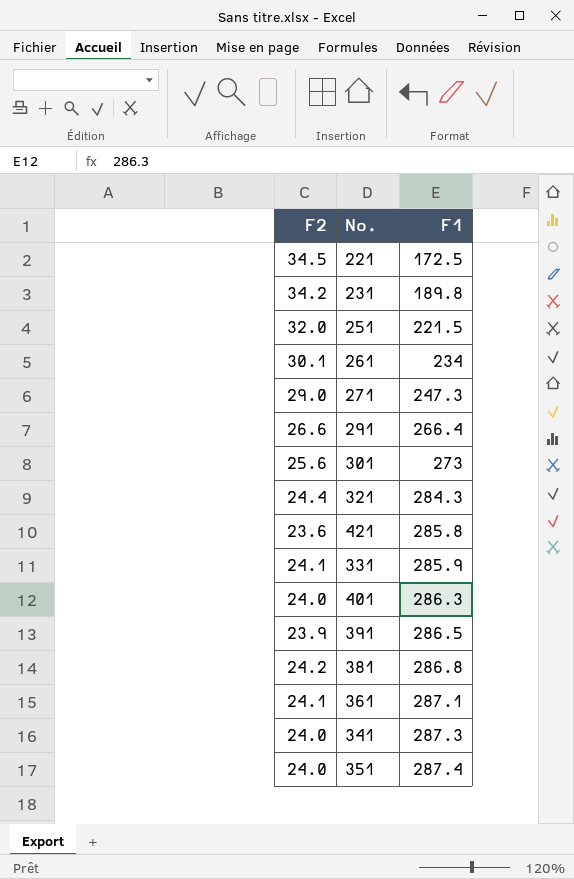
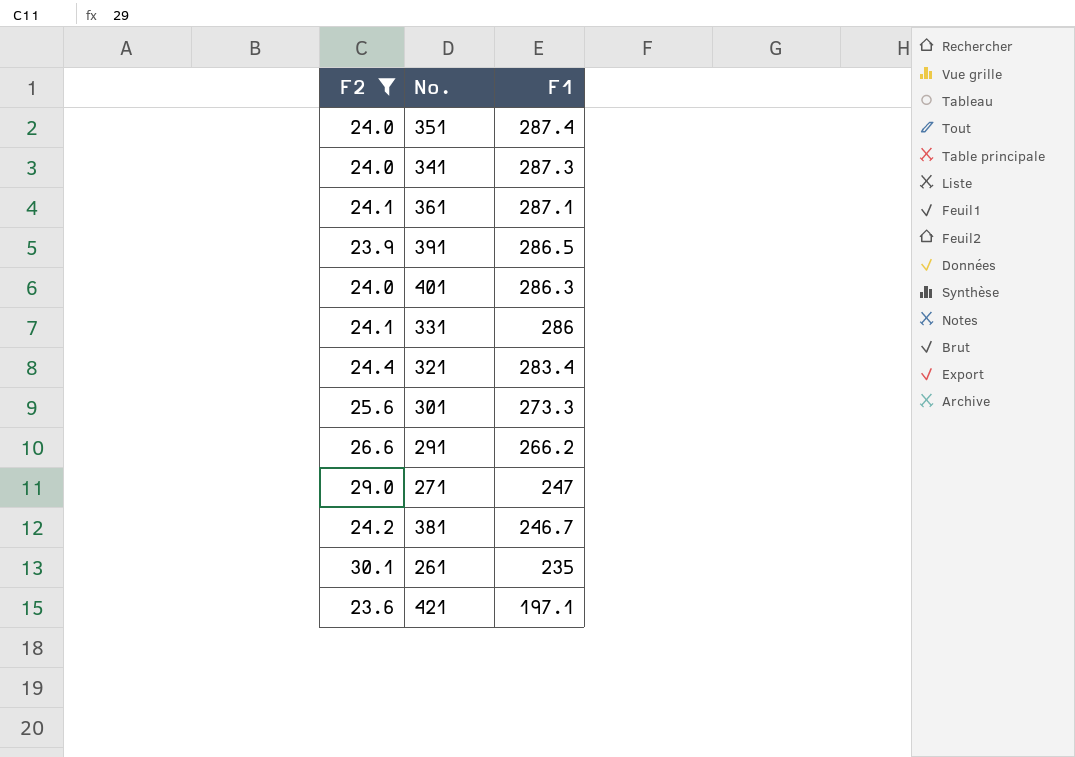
filter: none -> F2 <= 30.1
row order: F1 ascending -> F1 descending
331 | F1: 285.9 -> 286
321 | F1: 284.3 -> 283.4
301 | F1: 273 -> 273.3
291 | F1: 266.4 -> 266.2
271 | F1: 247.3 -> 247
381 | F1: 286.8 -> 246.7
261 | F1: 234 -> 235
421 | F1: 285.8 -> 197.1

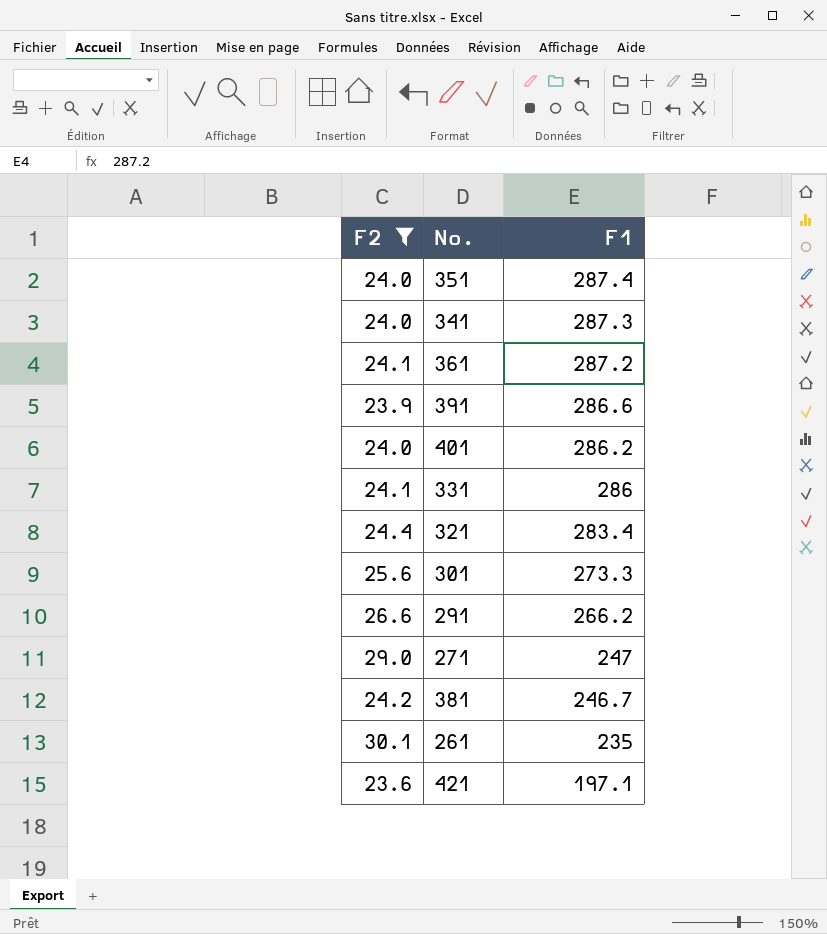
361 | F1: 287.1 -> 287.2
391 | F1: 286.5 -> 286.6
401 | F1: 286.3 -> 286.2

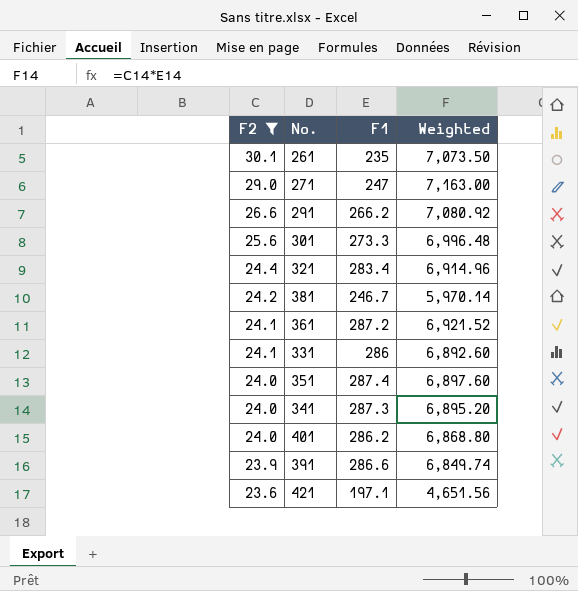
row order: F1 descending -> F2 descending
column Weighted | formula: none -> [F2] * [F1]

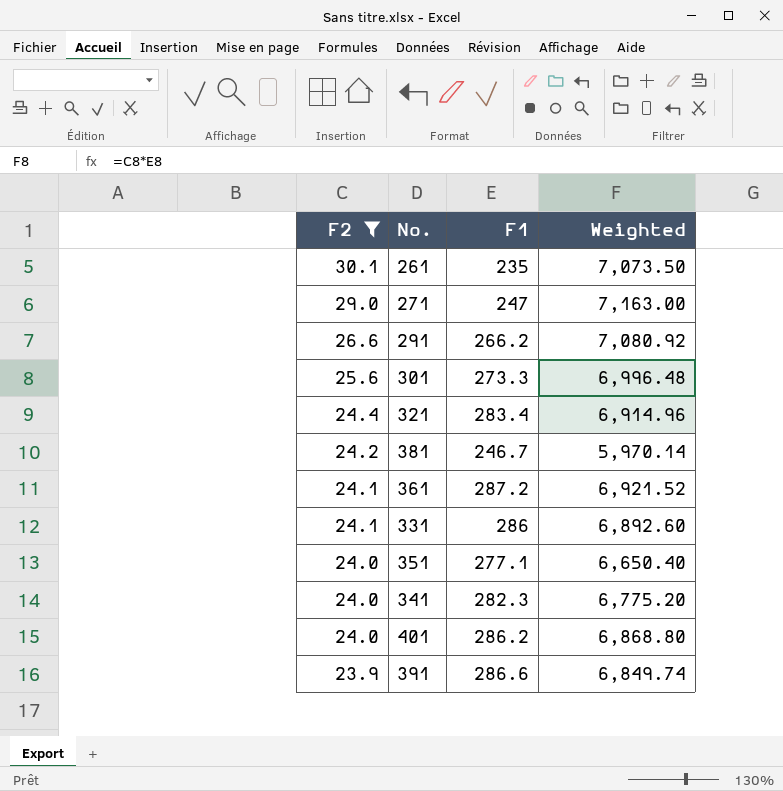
row 421: 23.6 | 197.1 | 4,651.56 -> none
351 | F1: 287.4 -> 277.1
351 | Weighted: 6,897.60 -> 6,650.40
341 | F1: 287.3 -> 282.3
341 | Weighted: 6,895.20 -> 6,775.20

